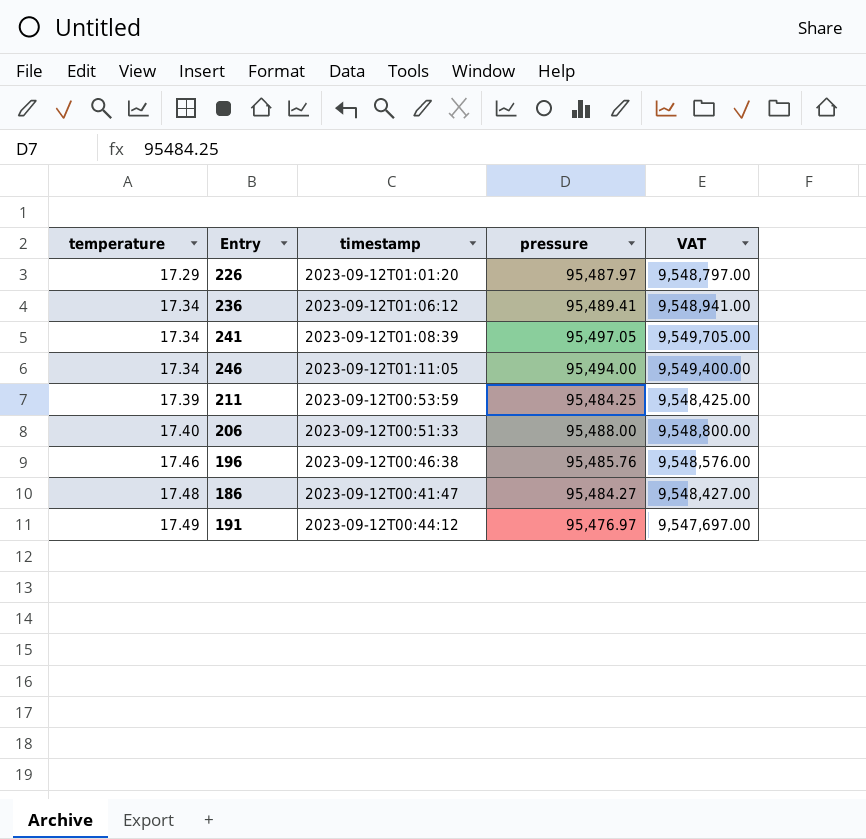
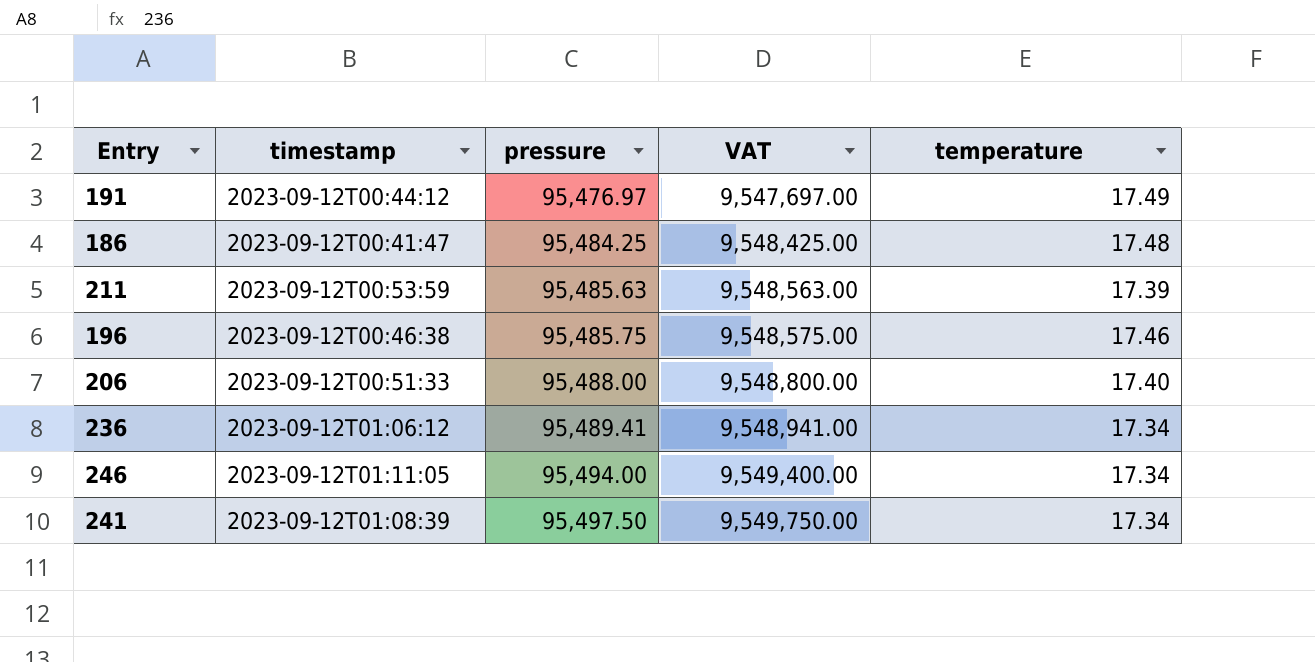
row order: temperature ascending -> pressure ascending
column temperature | position: 1 -> 5
row 226: 17.29 | 2023-09-12T01:01:20 | 95,487.97 | 9,548,797.00 -> none
186 | pressure: 95,484.27 -> 95,484.25
186 | VAT: 9,548,427.00 -> 9,548,425.00
211 | pressure: 95,484.25 -> 95,485.63
211 | VAT: 9,548,425.00 -> 9,548,563.00
196 | pressure: 95,485.76 -> 95,485.75
196 | VAT: 9,548,576.00 -> 9,548,575.00
241 | pressure: 95,497.05 -> 95,497.50
241 | VAT: 9,549,705.00 -> 9,549,750.00

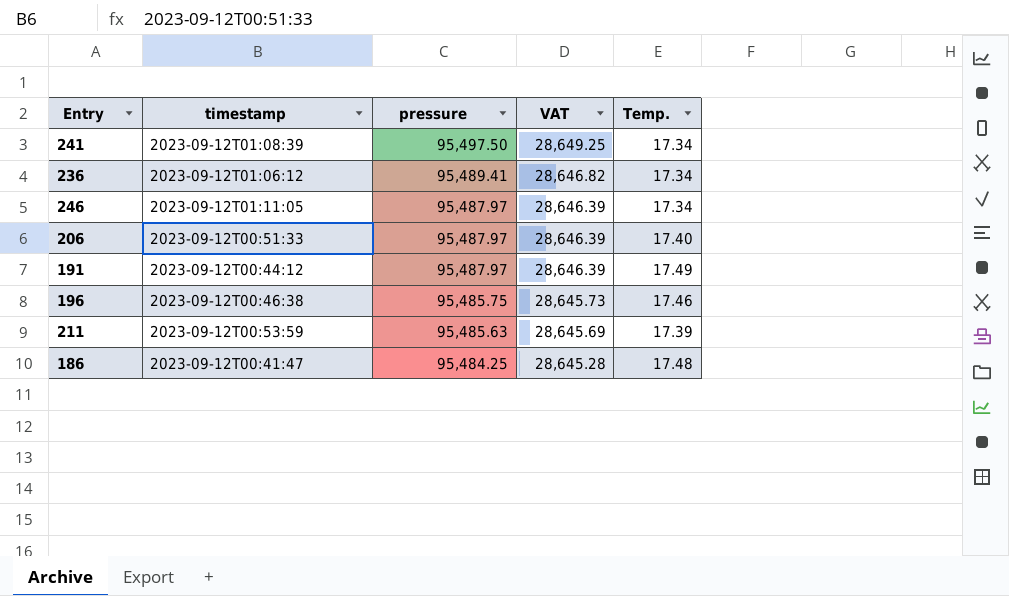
row order: pressure ascending -> pressure descending
column VAT | formula: [pressure] * 100 -> [pressure] * 0.3
column name: temperature -> Temp.
246 | pressure: 95,494.00 -> 95,487.97
206 | pressure: 95,488.00 -> 95,487.97
191 | pressure: 95,476.97 -> 95,487.97

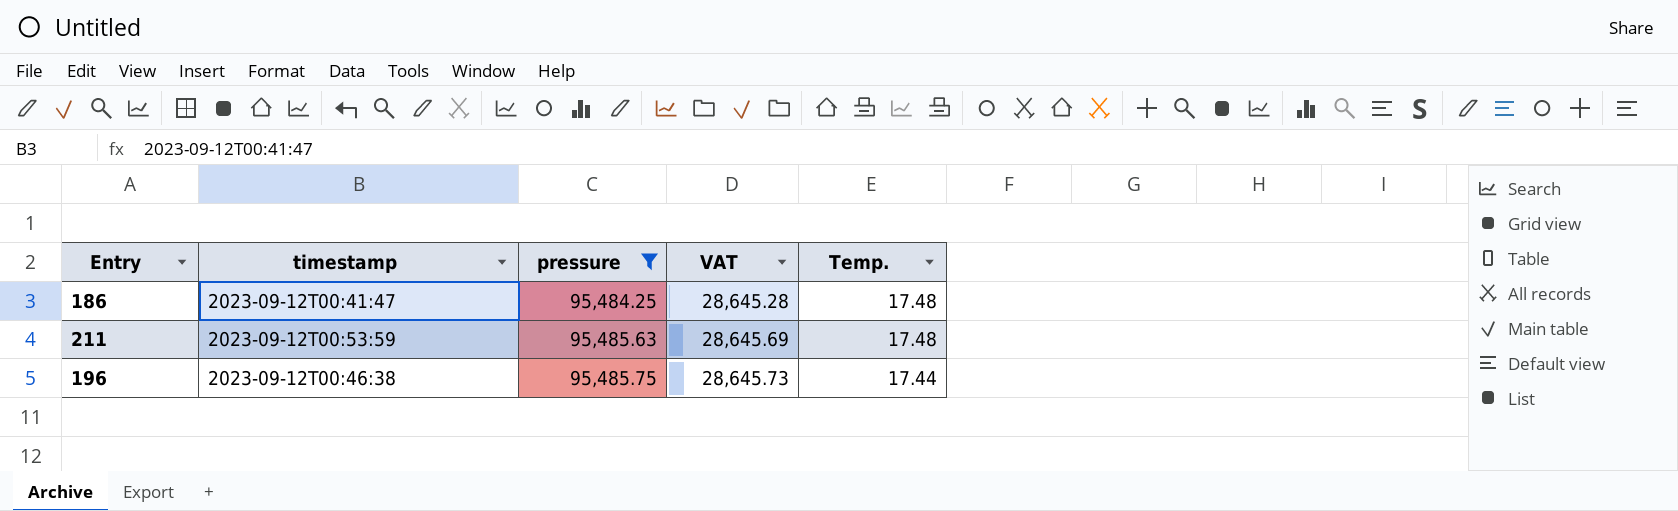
filter: none -> pressure <= 95,485.75
row order: pressure descending -> pressure ascending
211 | Temp.: 17.39 -> 17.48
196 | Temp.: 17.46 -> 17.44

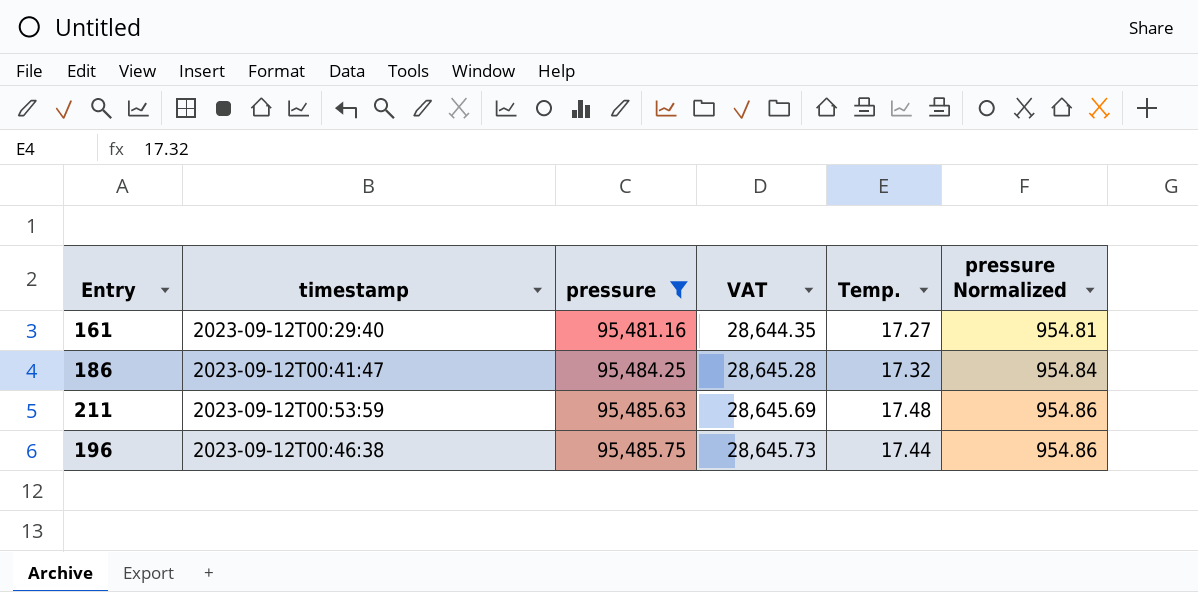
column pressure Normalized | formula: none -> [pressure] * 0.01
row 161: none -> 2023-09-12T00:29:40 | 95,481.16 | 28,644.35 | 17.27 | 954.81
186 | Temp.: 17.48 -> 17.32

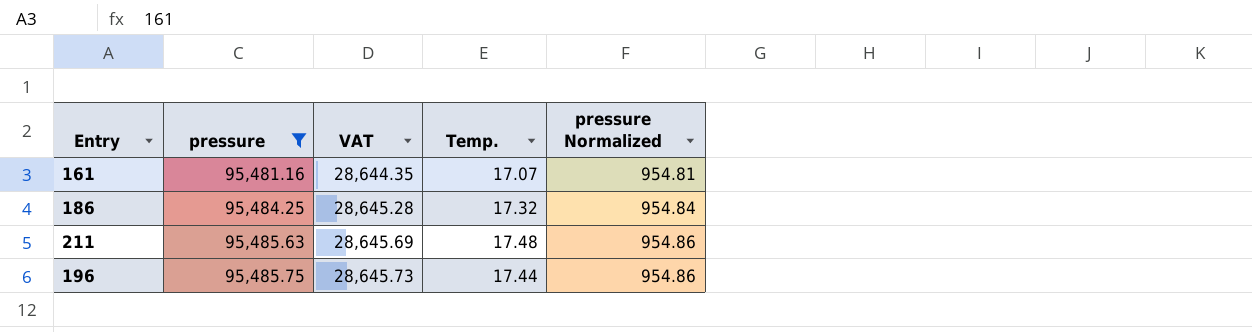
column timestamp | position: 2 -> none
161 | Temp.: 17.27 -> 17.07

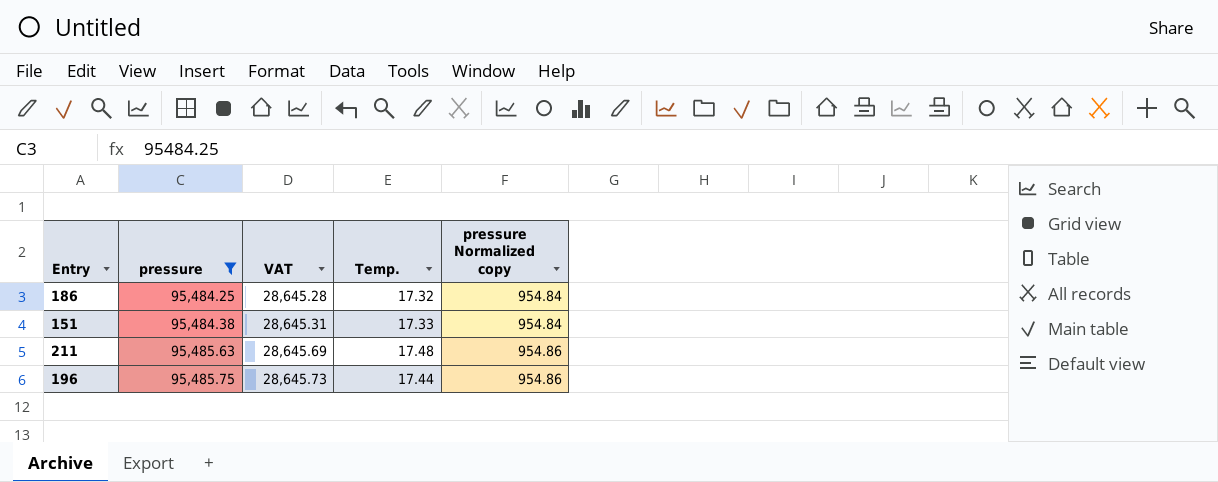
column name: pressure Normalized -> pressure Normalized copy
row 161: 95,481.16 | 28,644.35 | 17.07 | 954.81 -> none
row 151: none -> 95,484.38 | 28,645.31 | 17.33 | 954.84

